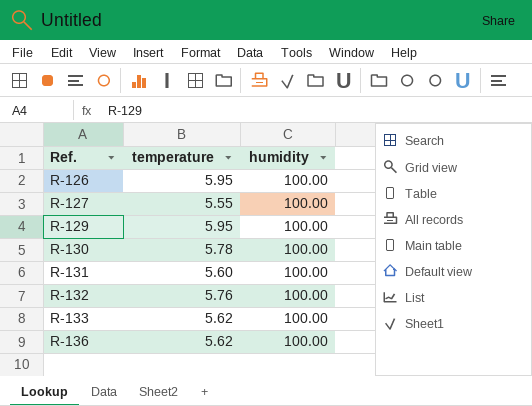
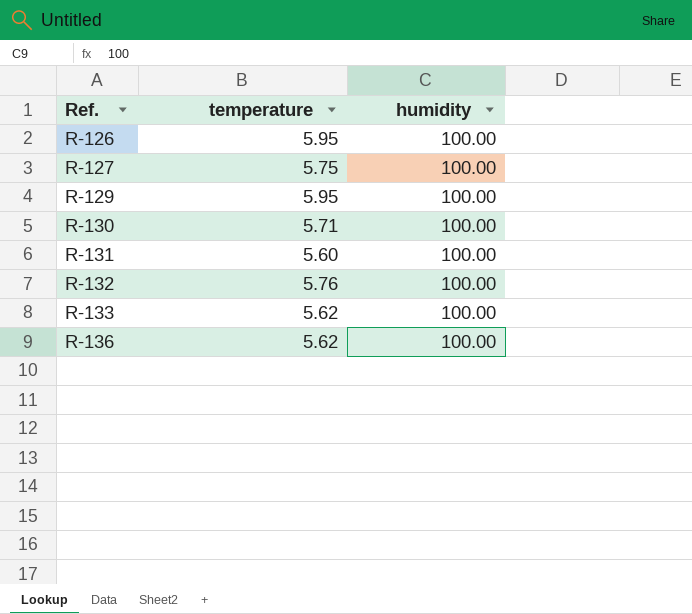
R-127 | temperature: 5.55 -> 5.75
R-130 | temperature: 5.78 -> 5.71

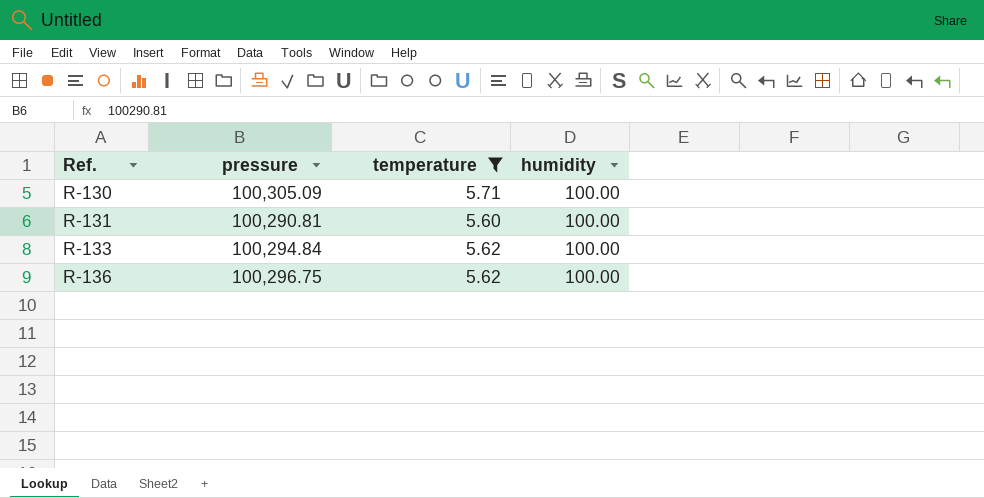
filter: none -> temperature <= 5.71
column pressure | position: none -> 2

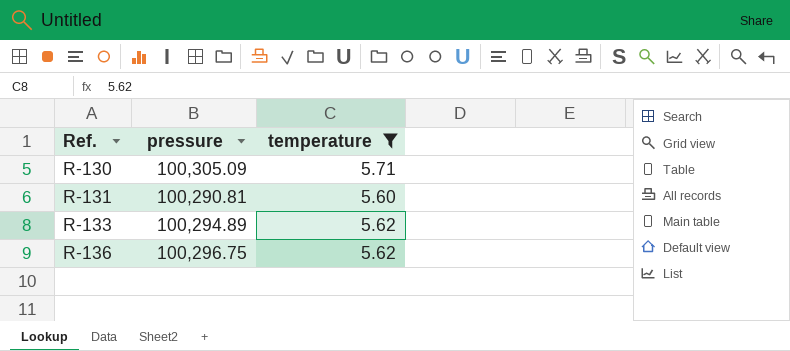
column humidity | position: 4 -> none
R-133 | pressure: 100,294.84 -> 100,294.89

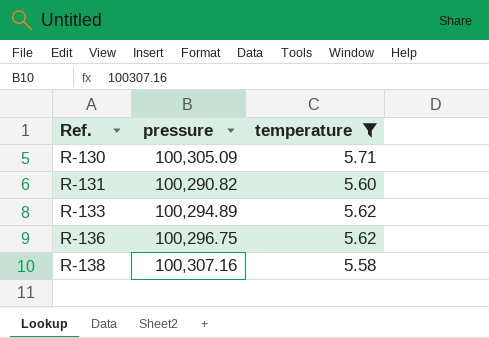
R-131 | pressure: 100,290.81 -> 100,290.82
row R-138: none -> 100,307.16 | 5.58

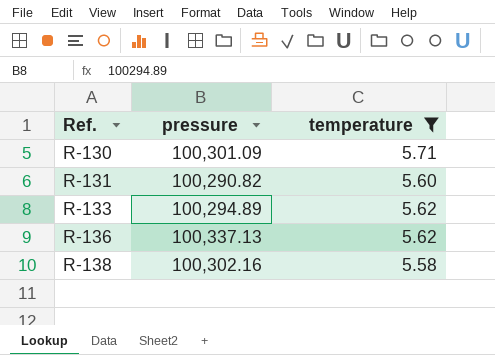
R-130 | pressure: 100,305.09 -> 100,301.09
R-136 | pressure: 100,296.75 -> 100,337.13
R-138 | pressure: 100,307.16 -> 100,302.16

